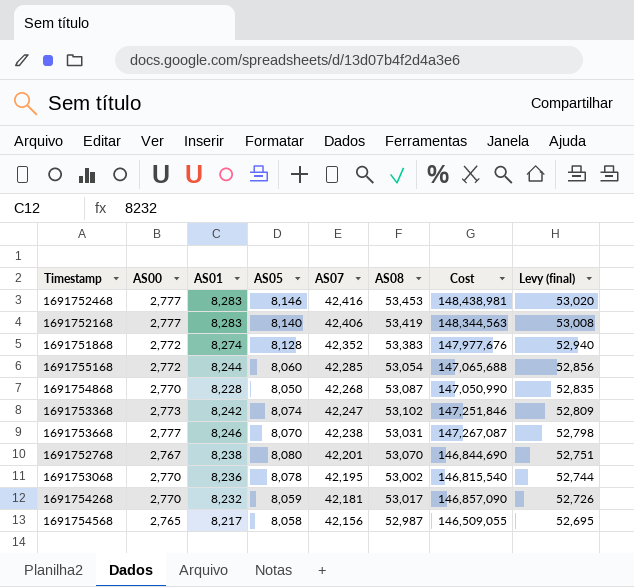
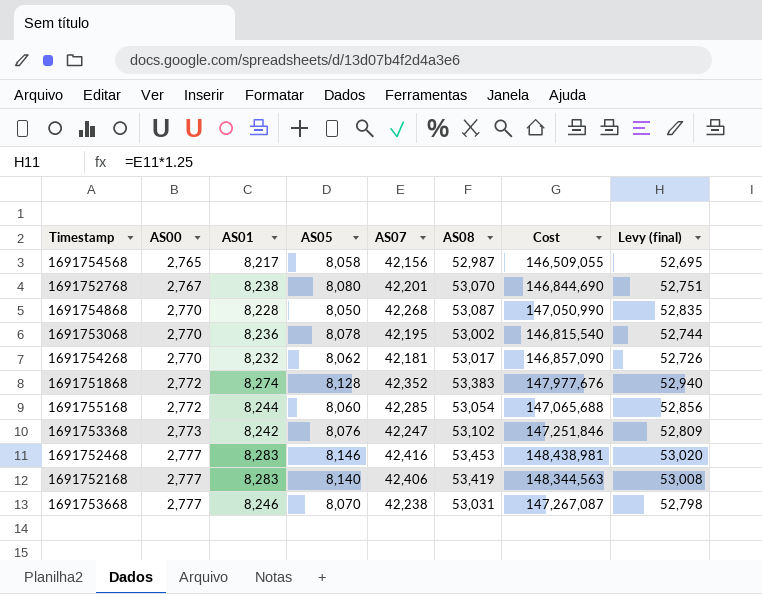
row order: AS07 descending -> AS00 ascending
1691754268 | AS05: 8,059 -> 8,062
1691753368 | AS05: 8,074 -> 8,076

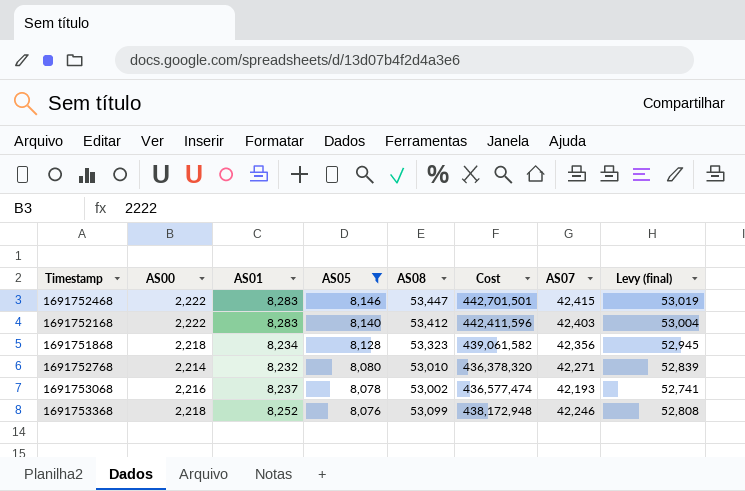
filter: none -> AS05 >= 8,076
row order: AS00 ascending -> AS05 descending
column Cost | formula: [AS00] * [AS08] -> [AS01] * [AS08]
column AS07 | position: 5 -> 7
1691752468 | AS00: 2,777 -> 2,222
1691752468 | AS08: 53,453 -> 53,447
1691752468 | AS07: 42,416 -> 42,415
1691752468 | Levy (final): 53,020 -> 53,019
1691752168 | AS00: 2,777 -> 2,222
1691752168 | AS08: 53,419 -> 53,412
1691752168 | AS07: 42,406 -> 42,403
1691752168 | Levy (final): 53,008 -> 53,004
1691751868 | AS00: 2,772 -> 2,218
1691751868 | AS01: 8,274 -> 8,234
1691751868 | AS08: 53,383 -> 53,323
1691751868 | AS07: 42,352 -> 42,356
1691751868 | Levy (final): 52,940 -> 52,945
1691752768 | AS00: 2,767 -> 2,214
1691752768 | AS01: 8,238 -> 8,232
1691752768 | AS08: 53,070 -> 53,010
1691752768 | AS07: 42,201 -> 42,271
1691752768 | Levy (final): 52,751 -> 52,839
1691753068 | AS00: 2,770 -> 2,216
1691753068 | AS01: 8,236 -> 8,237
1691753068 | AS07: 42,195 -> 42,193
1691753068 | Levy (final): 52,744 -> 52,741
1691753368 | AS00: 2,773 -> 2,218
1691753368 | AS01: 8,242 -> 8,252
1691753368 | AS08: 53,102 -> 53,099
1691753368 | AS07: 42,247 -> 42,246
1691753368 | Levy (final): 52,809 -> 52,808

